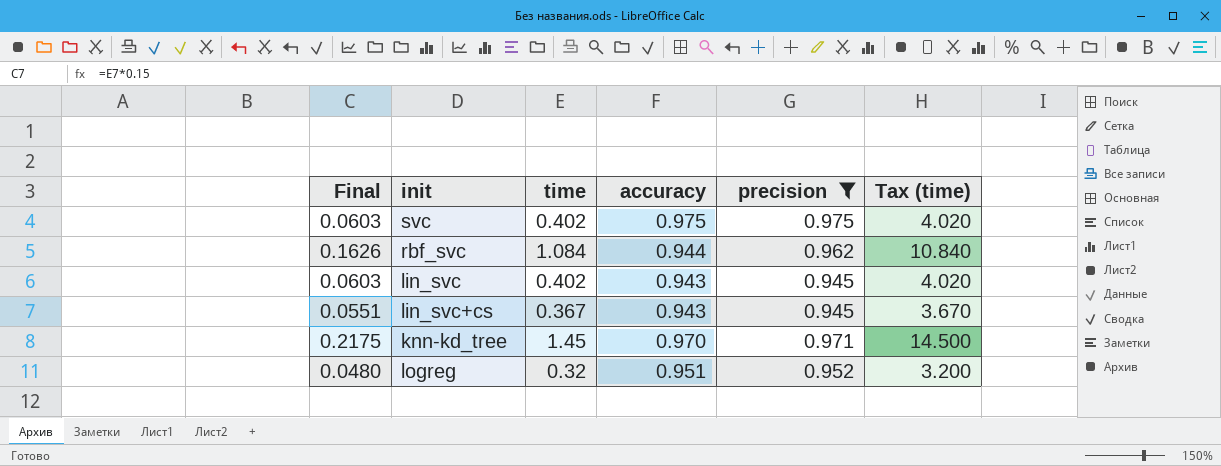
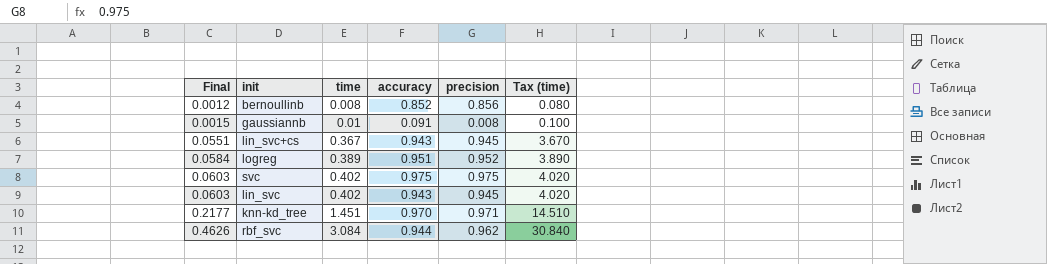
filter: precision >= 0.945 -> none
row order: none -> Final ascending
logreg | Final: 0.0480 -> 0.0584
logreg | time: 0.32 -> 0.389
logreg | Tax (time): 3.200 -> 3.890
knn-kd_tree | Final: 0.2175 -> 0.2177
knn-kd_tree | time: 1.45 -> 1.451
knn-kd_tree | Tax (time): 14.500 -> 14.510
rbf_svc | Final: 0.1626 -> 0.4626
rbf_svc | time: 1.084 -> 3.084
rbf_svc | Tax (time): 10.840 -> 30.840

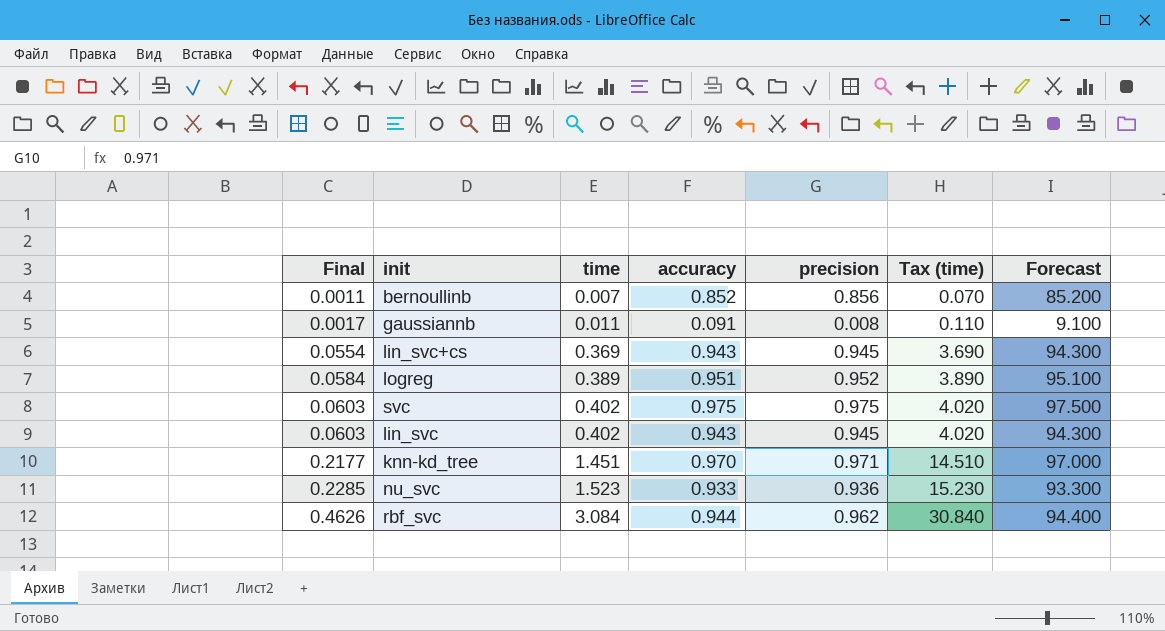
column Forecast | formula: none -> [accuracy] * 100
bernoullinb | Final: 0.0012 -> 0.0011
bernoullinb | time: 0.008 -> 0.007
bernoullinb | Tax (time): 0.080 -> 0.070
gaussiannb | Final: 0.0015 -> 0.0017
gaussiannb | time: 0.01 -> 0.011
gaussiannb | Tax (time): 0.100 -> 0.110
lin_svc+cs | Final: 0.0551 -> 0.0554
lin_svc+cs | time: 0.367 -> 0.369
lin_svc+cs | Tax (time): 3.670 -> 3.690
row nu_svc: none -> 0.2285 | 1.523 | 0.933 | 0.936 | 15.230 | 93.300

